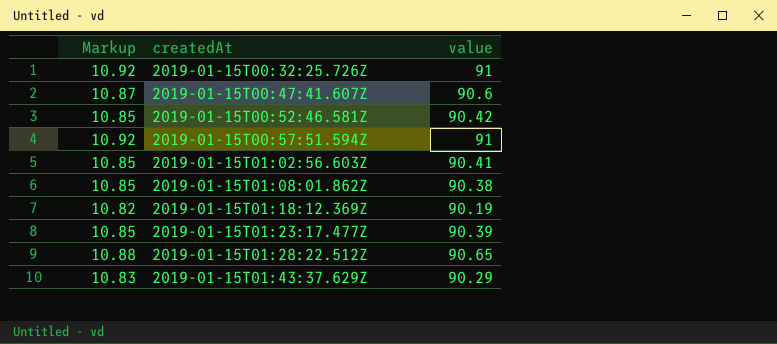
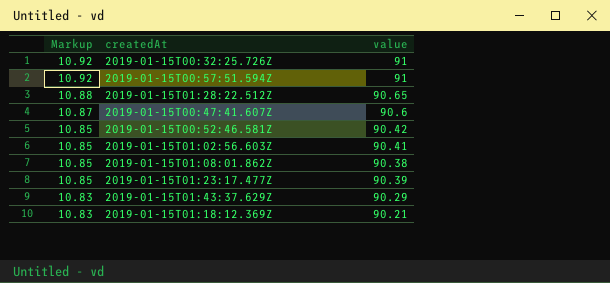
row order: createdAt ascending -> Markup descending
2019-01-15T01:18:12.369Z | Markup: 10.82 -> 10.83
2019-01-15T01:18:12.369Z | value: 90.19 -> 90.21

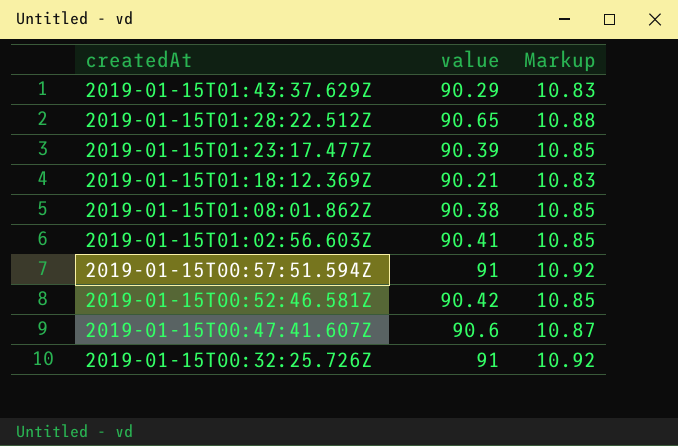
row order: Markup descending -> createdAt descending
column Markup | position: 1 -> 3

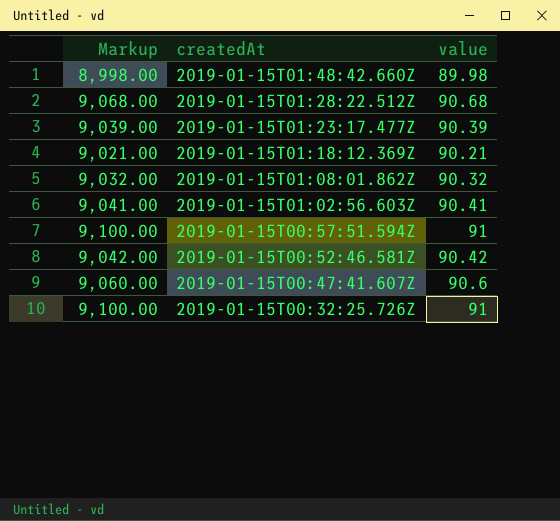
column Markup | formula: [value] * 0.12 -> [value] * 100
column Markup | position: 3 -> 1
row 2019-01-15T01:43:37.629Z: 90.29 | 10.83 -> none
row 2019-01-15T01:48:42.660Z: none -> 8,998.00 | 89.98
2019-01-15T01:28:22.512Z | value: 90.65 -> 90.68
2019-01-15T01:08:01.862Z | value: 90.38 -> 90.32

